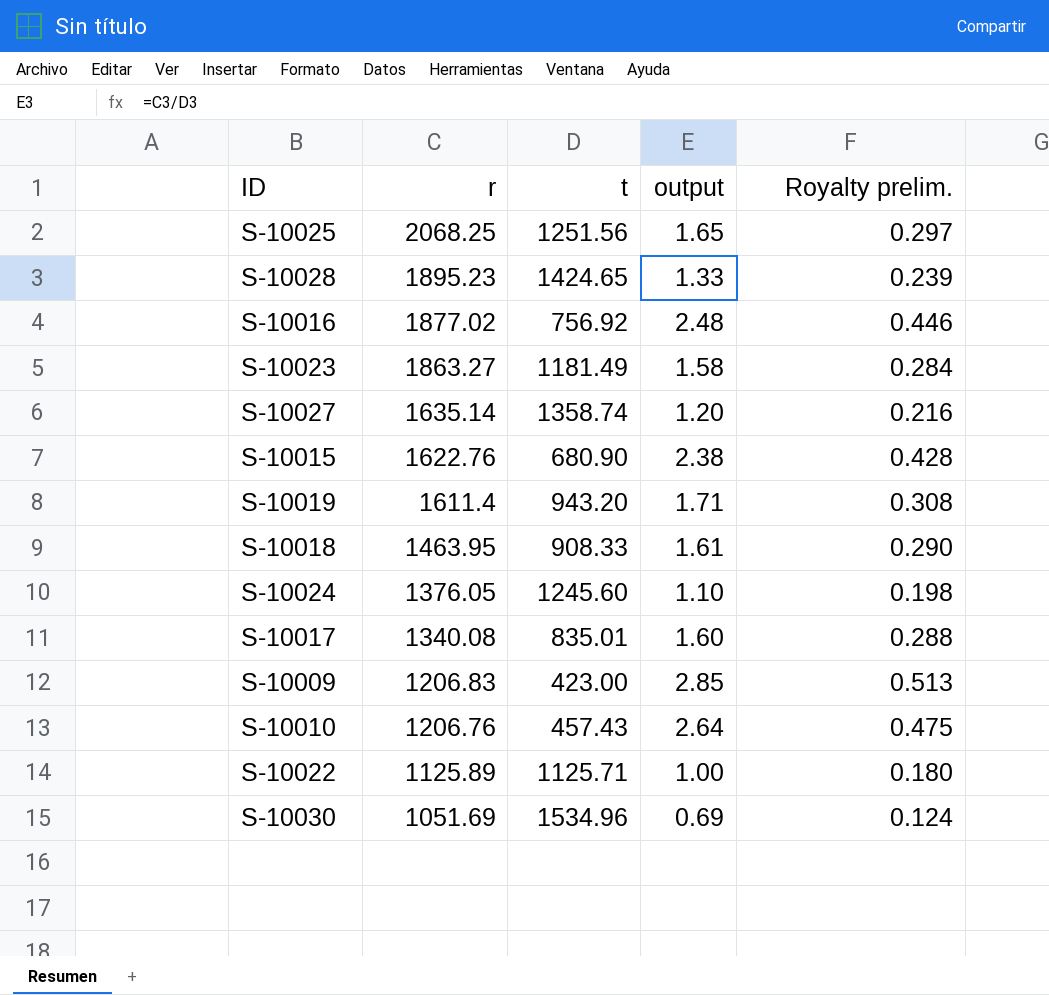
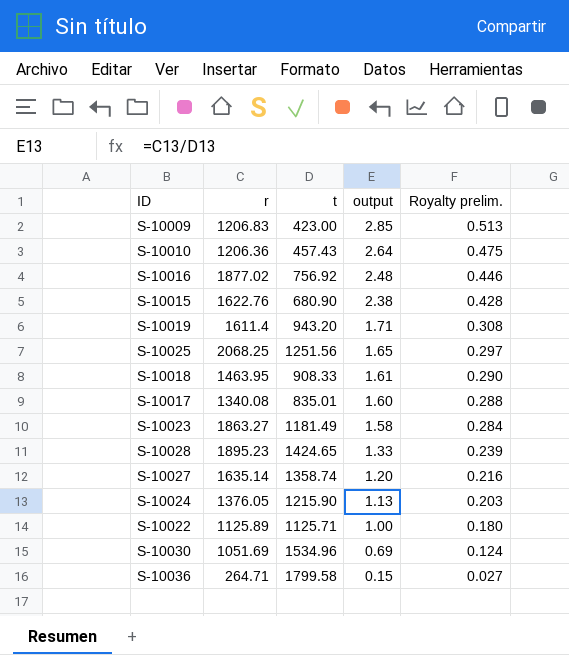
row order: r descending -> output descending
S-10010 | r: 1206.76 -> 1206.36
S-10024 | t: 1245.60 -> 1215.90
S-10024 | output: 1.10 -> 1.13
S-10024 | Royalty prelim.: 0.198 -> 0.203
row S-10036: none -> 264.71 | 1799.58 | 0.15 | 0.027

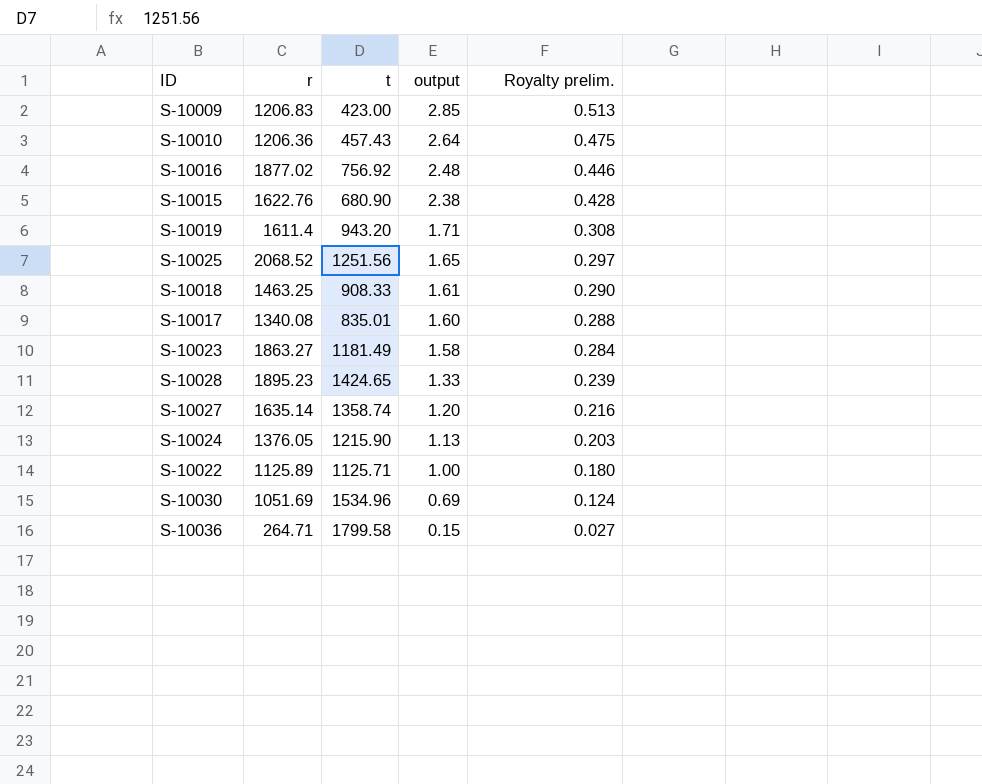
S-10025 | r: 2068.25 -> 2068.52
S-10018 | r: 1463.95 -> 1463.25

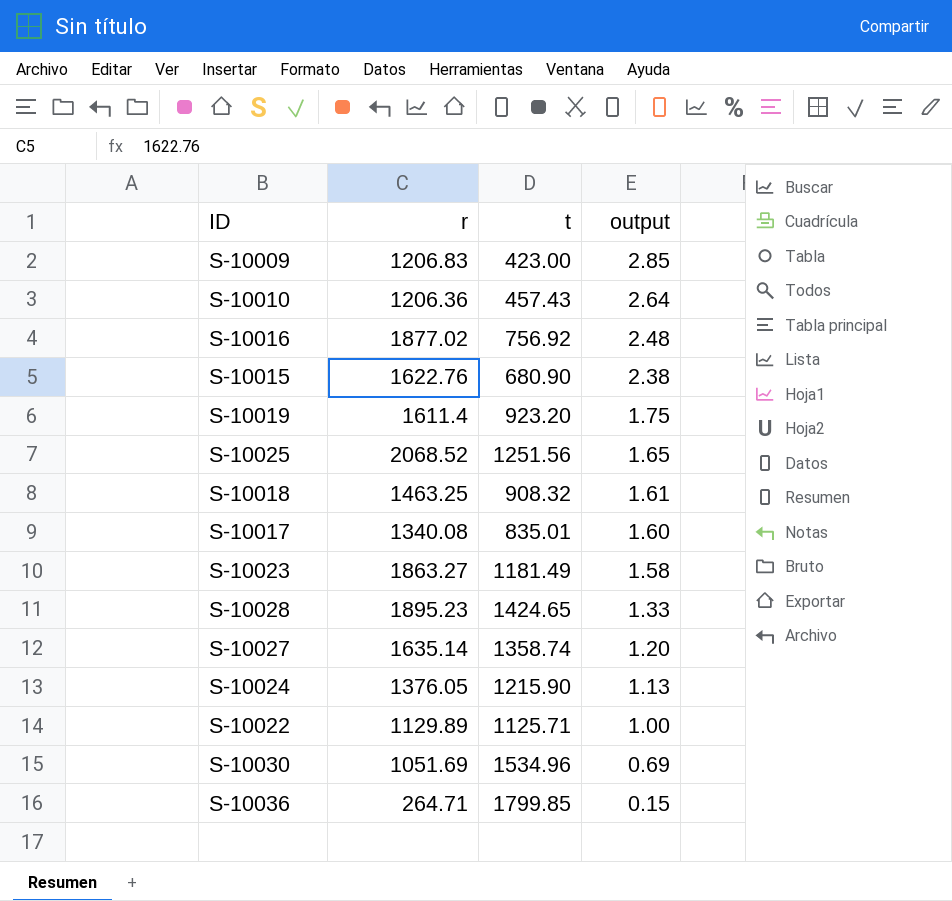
column Royalty prelim. | formula: [output] * 0.18 -> none
S-10019 | t: 943.20 -> 923.20
S-10019 | output: 1.71 -> 1.75
S-10018 | t: 908.33 -> 908.32
S-10022 | r: 1125.89 -> 1129.89
S-10036 | t: 1799.58 -> 1799.85

